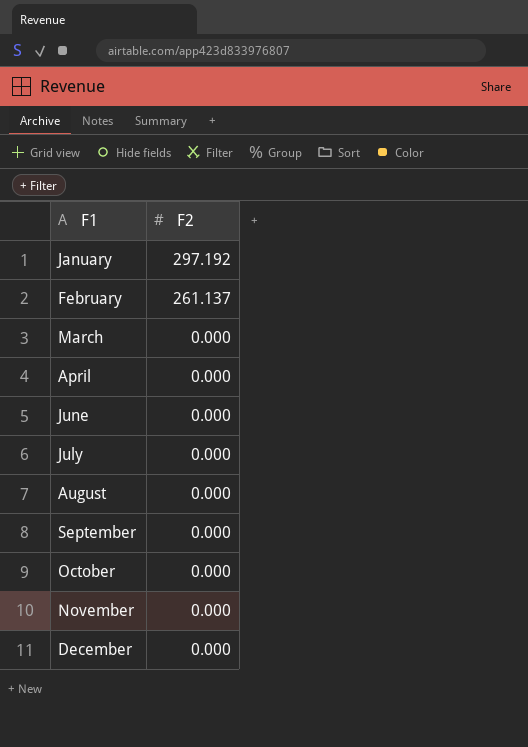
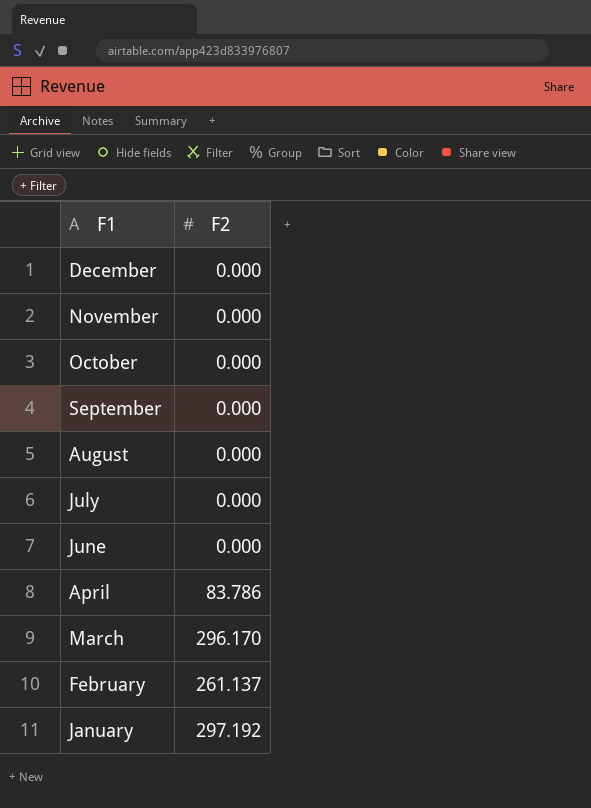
row order: F1 ascending -> F1 descending
April | F2: 0.000 -> 83.786
March | F2: 0.000 -> 296.170

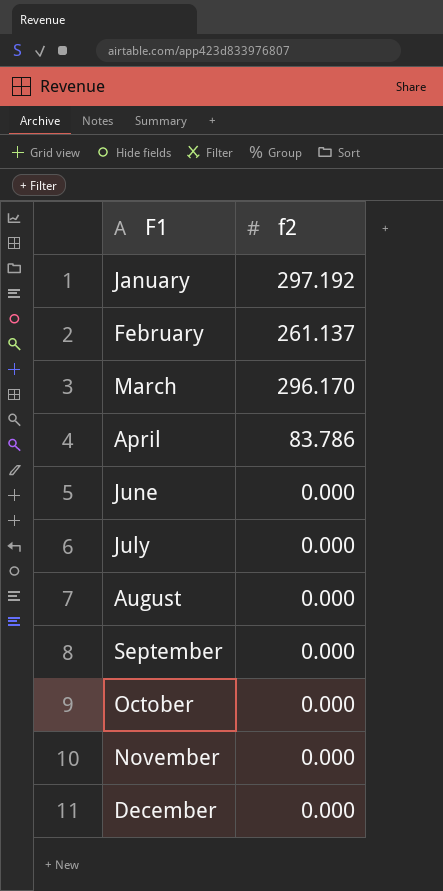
row order: F1 descending -> F1 ascending
column name: F2 -> f2

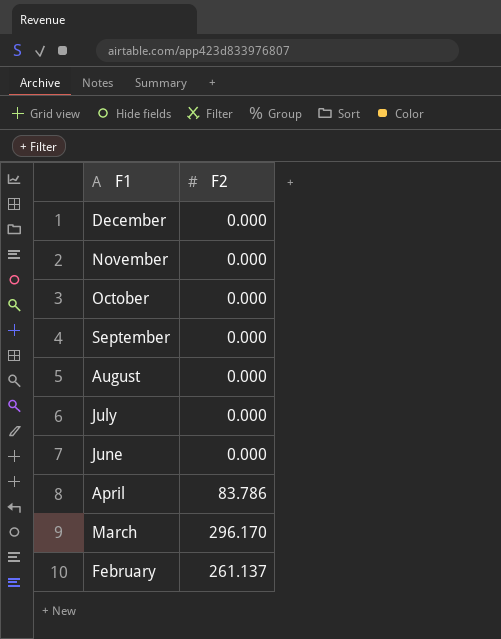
row order: F1 ascending -> F1 descending
column name: f2 -> F2
row January: 297.192 -> none

